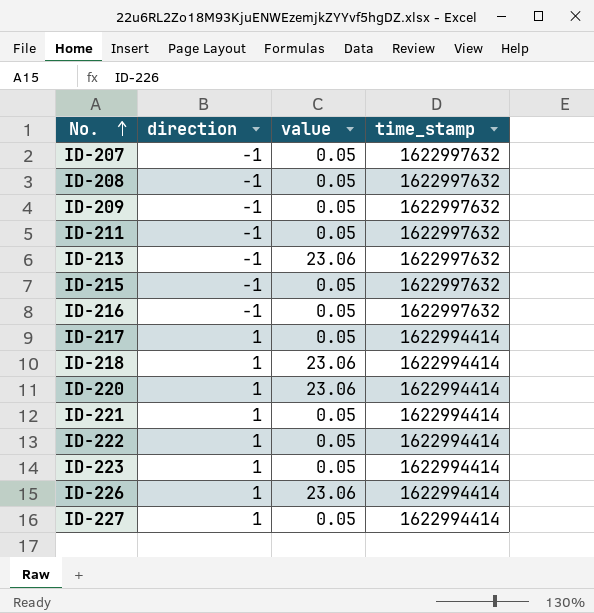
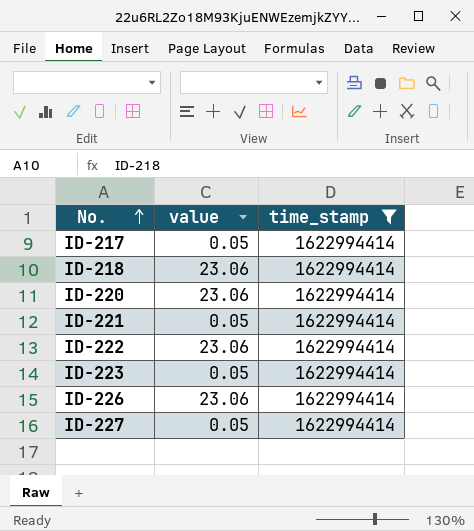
filter: none -> time_stamp = 1622994414
column direction | position: 2 -> none
ID-222 | value: 0.05 -> 23.06

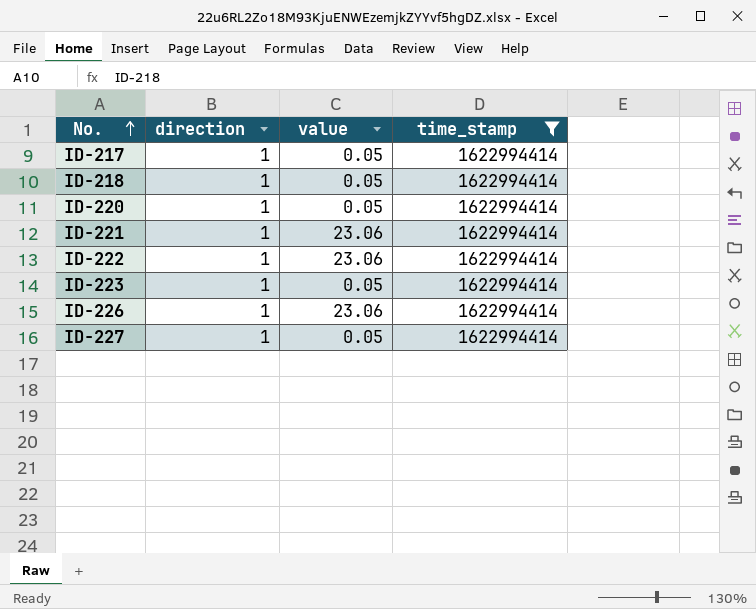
column direction | position: none -> 2
ID-218 | value: 23.06 -> 0.05
ID-220 | value: 23.06 -> 0.05
ID-221 | value: 0.05 -> 23.06

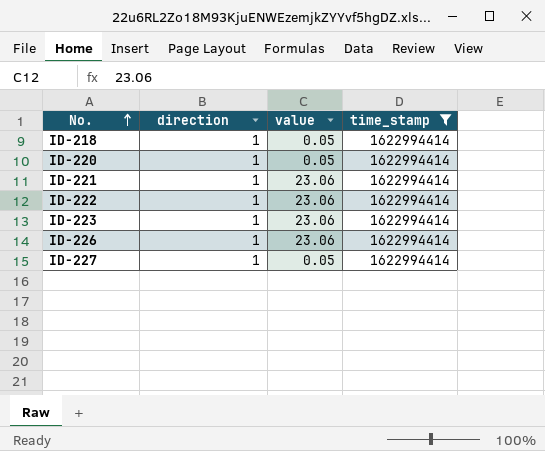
row ID-217: 1 | 0.05 | 1622994414 -> none
ID-223 | value: 0.05 -> 23.06

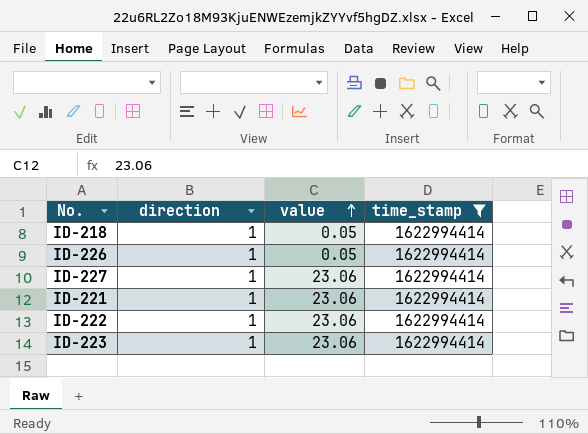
row order: No. ascending -> value ascending
row ID-220: 1 | 0.05 | 1622994414 -> none
ID-226 | value: 23.06 -> 0.05
ID-227 | value: 0.05 -> 23.06

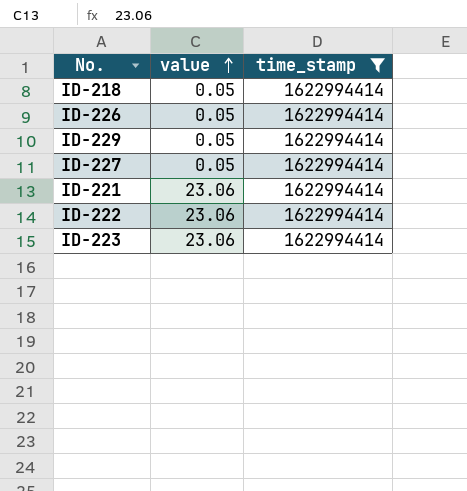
column direction | position: 2 -> none
row ID-229: none -> 0.05 | 1622994414
ID-227 | value: 23.06 -> 0.05

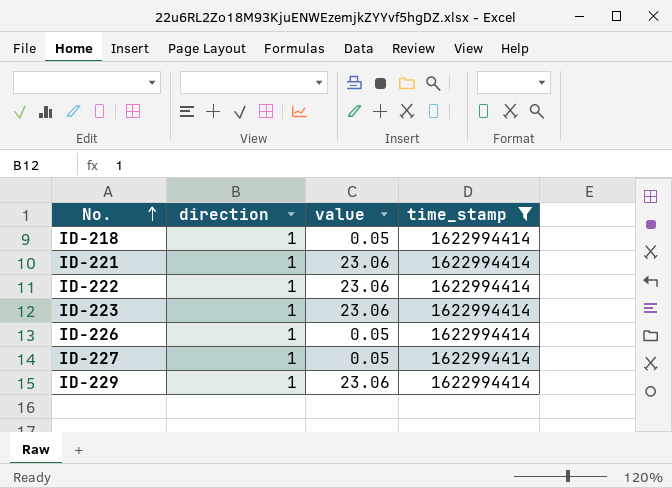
row order: value ascending -> No. ascending
column direction | position: none -> 2
ID-229 | value: 0.05 -> 23.06

